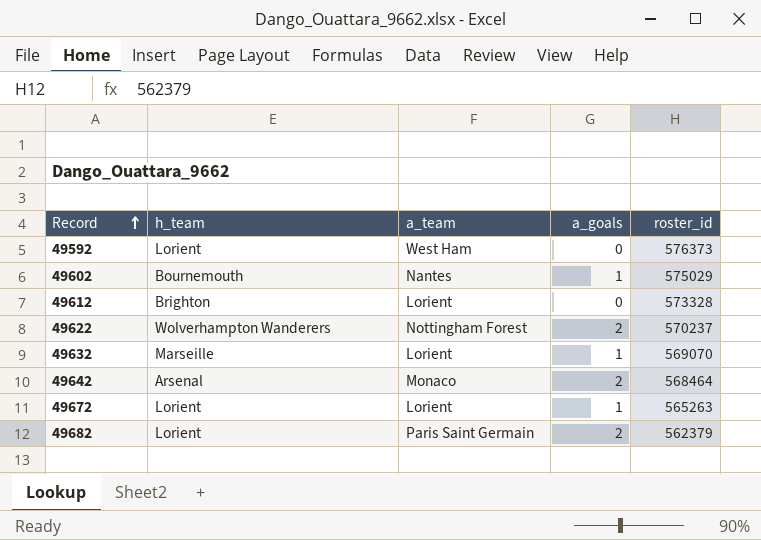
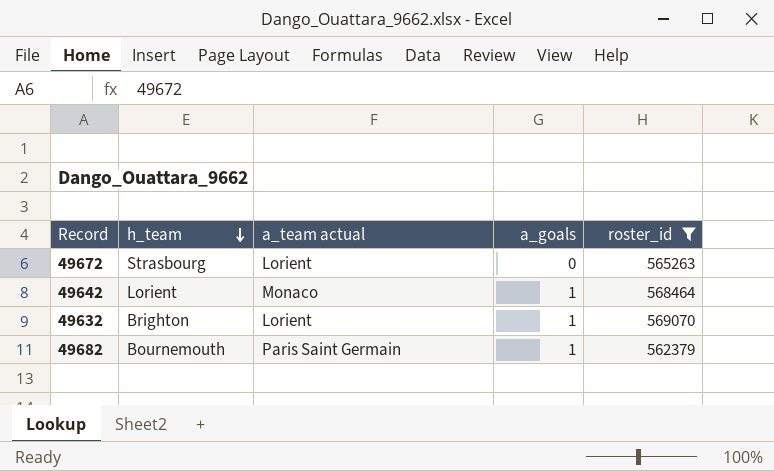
filter: none -> roster_id <= 569070
row order: Record ascending -> h_team descending
column name: a_team -> a_team actual
49672 | h_team: Lorient -> Strasbourg
49672 | a_goals: 1 -> 0
49642 | h_team: Arsenal -> Lorient
49642 | a_goals: 2 -> 1
49632 | h_team: Marseille -> Brighton
49682 | h_team: Lorient -> Bournemouth
49682 | a_goals: 2 -> 1

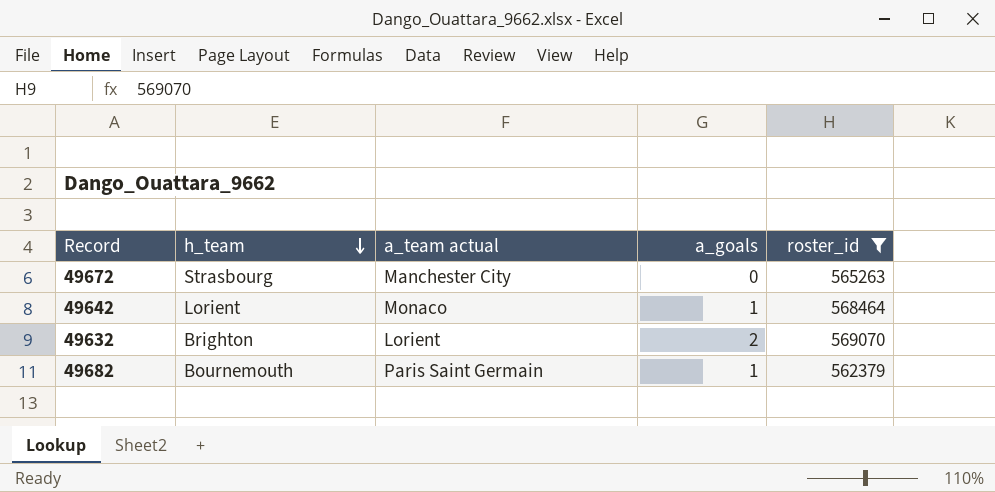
49672 | a_team actual: Lorient -> Manchester City
49632 | a_goals: 1 -> 2

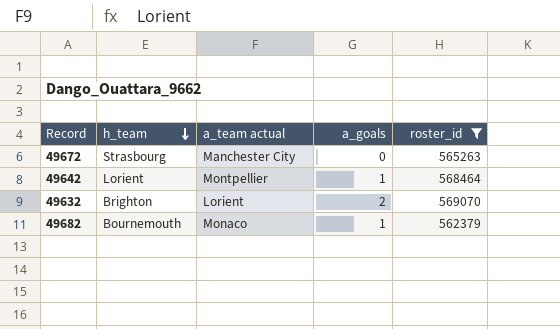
49642 | a_team actual: Monaco -> Montpellier
49682 | a_team actual: Paris Saint Germain -> Monaco

